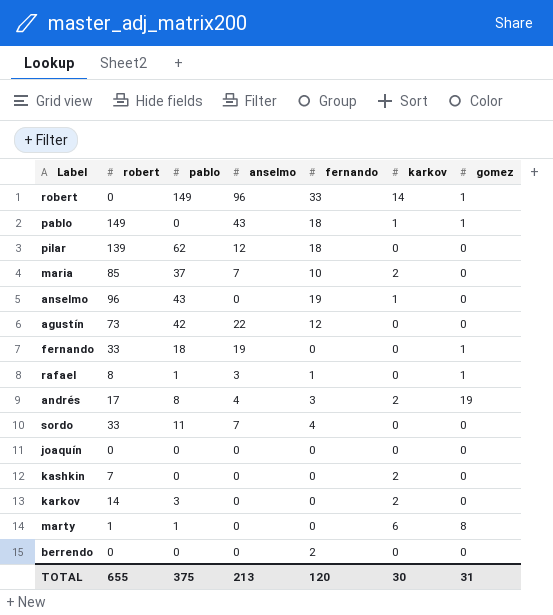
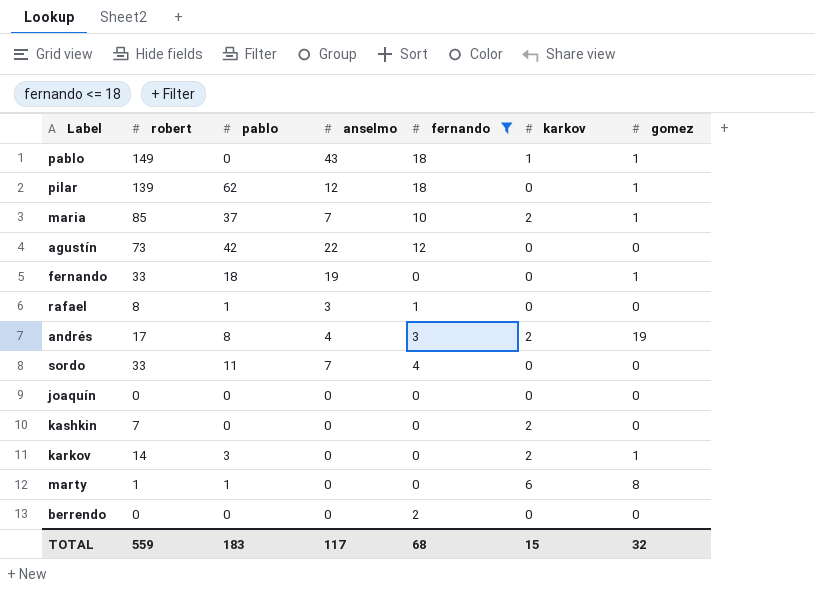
filter: none -> fernando <= 18
pilar | gomez: 0 -> 1
maria | gomez: 0 -> 1
rafael | gomez: 1 -> 0
karkov | gomez: 0 -> 1
TOTAL | robert: 655 -> 559
TOTAL | pablo: 375 -> 183
TOTAL | anselmo: 213 -> 117
TOTAL | fernando: 120 -> 68
TOTAL | karkov: 30 -> 15
TOTAL | gomez: 31 -> 32

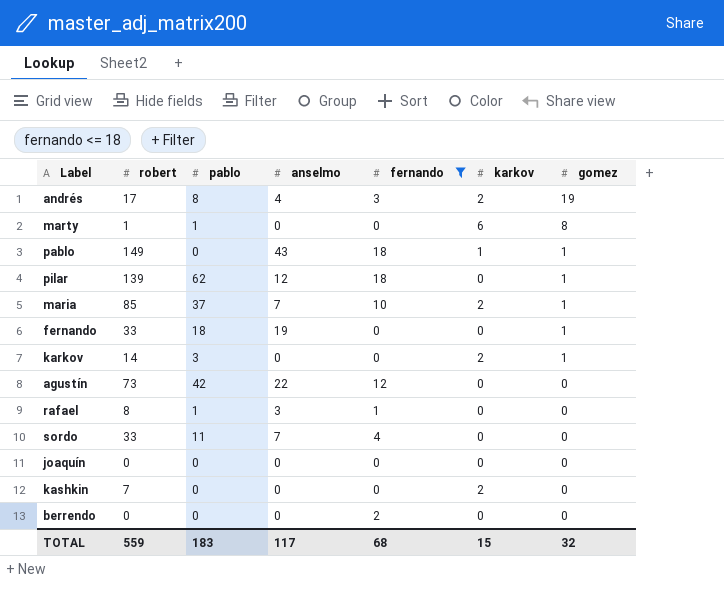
row order: none -> gomez descending

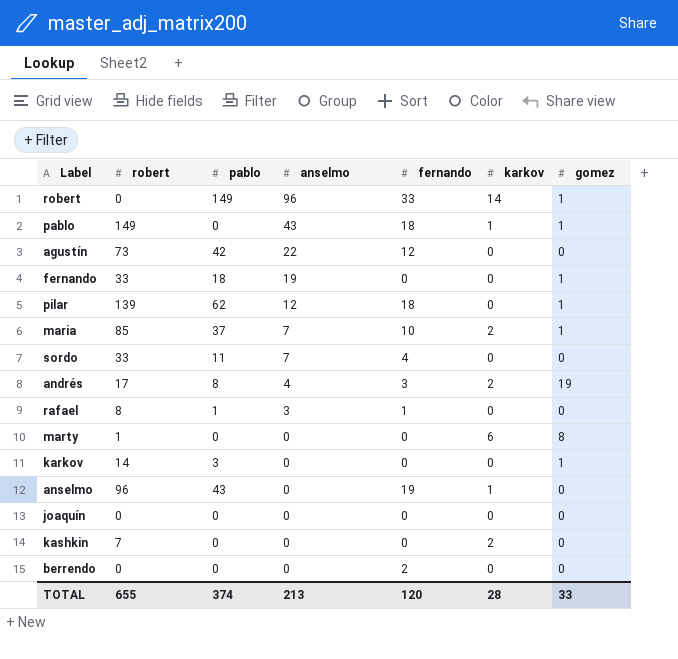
filter: fernando <= 18 -> none
row order: gomez descending -> anselmo descending
marty | pablo: 1 -> 0
karkov | karkov: 2 -> 0
TOTAL | robert: 559 -> 655
TOTAL | pablo: 183 -> 374
TOTAL | anselmo: 117 -> 213
TOTAL | fernando: 68 -> 120
TOTAL | karkov: 15 -> 28
TOTAL | gomez: 32 -> 33

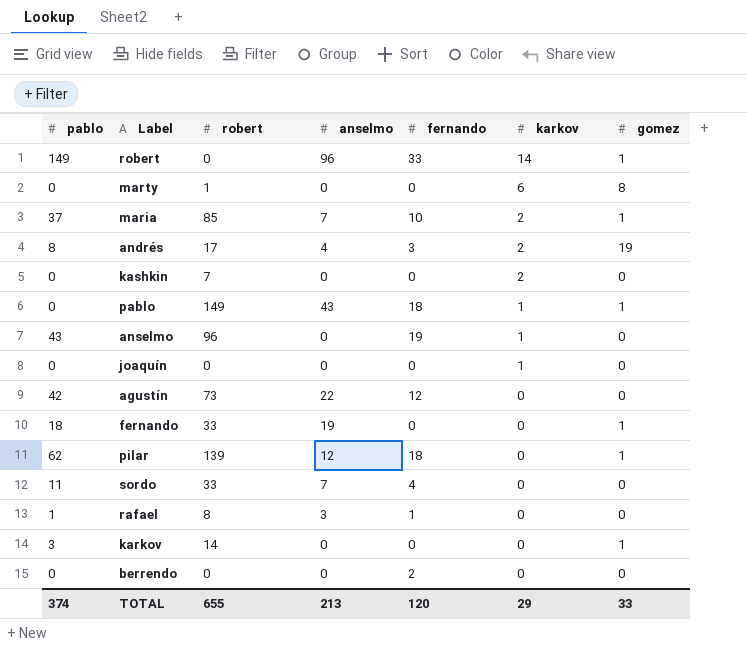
row order: anselmo descending -> karkov descending
column pablo | position: 3 -> 1
joaquín | karkov: 0 -> 1
TOTAL | karkov: 28 -> 29

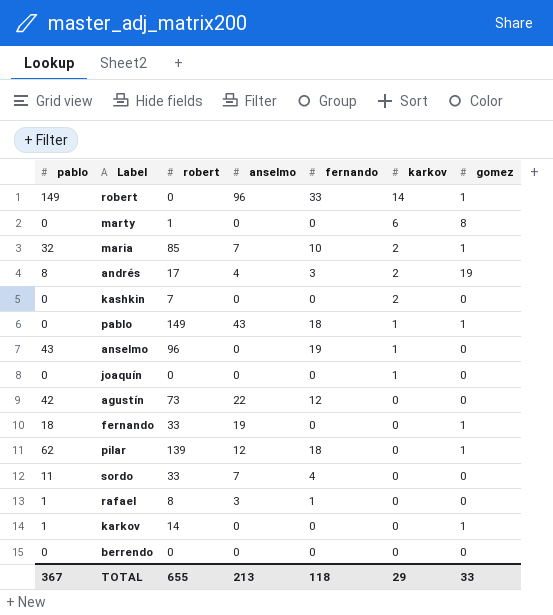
maria | pablo: 37 -> 32
karkov | pablo: 3 -> 1
berrendo | fernando: 2 -> 0
TOTAL | pablo: 374 -> 367
TOTAL | fernando: 120 -> 118

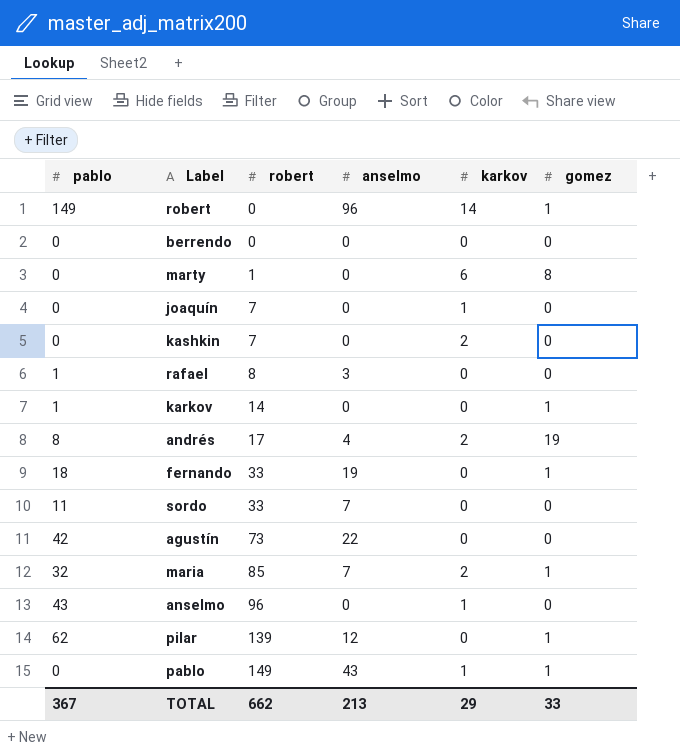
row order: karkov descending -> robert ascending
column fernando | position: 5 -> none
joaquín | robert: 0 -> 7
TOTAL | robert: 655 -> 662

